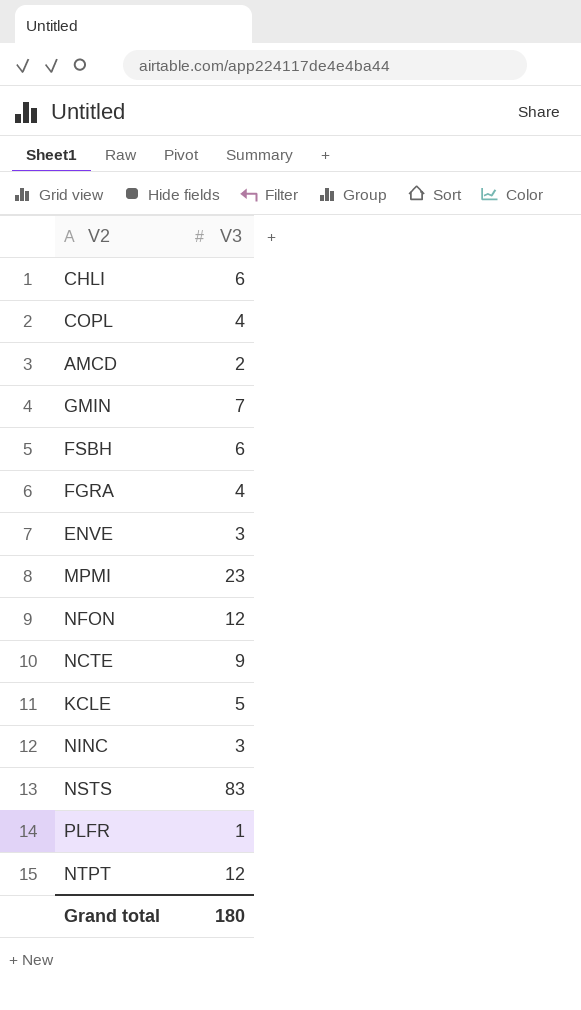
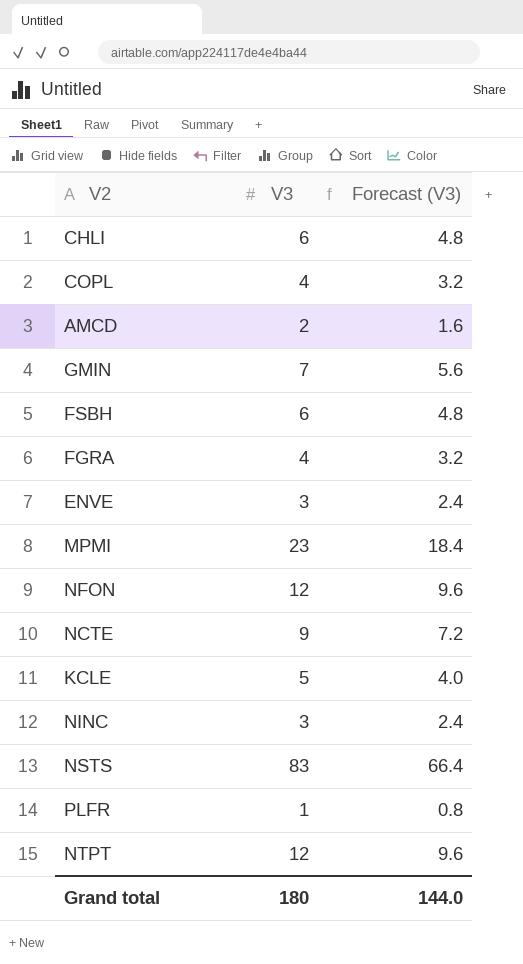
column Forecast (V3) | formula: none -> [V3] * 0.8

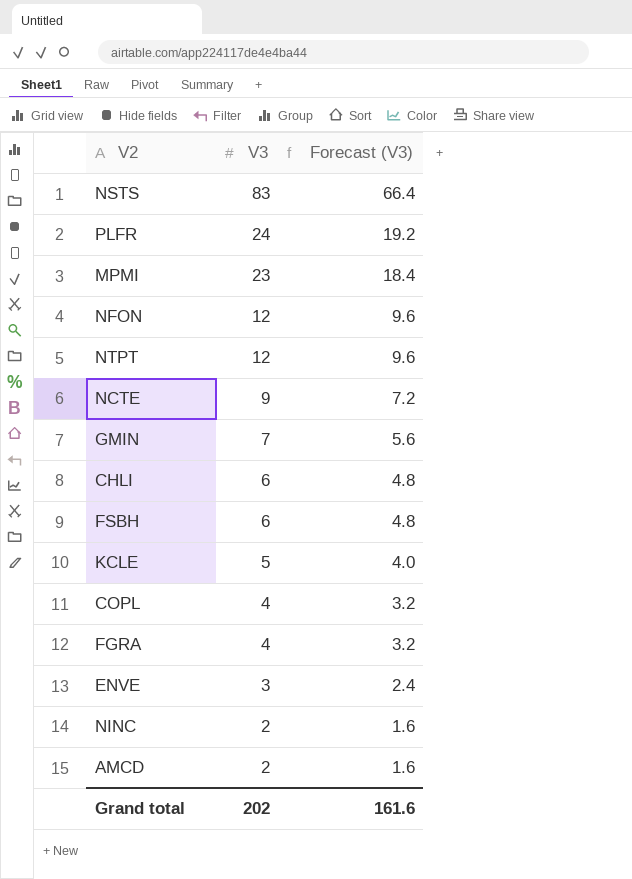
row order: none -> V3 descending
PLFR | V3: 1 -> 24
PLFR | Forecast (V3): 0.8 -> 19.2
NINC | V3: 3 -> 2
NINC | Forecast (V3): 2.4 -> 1.6
Grand total | V3: 180 -> 202
Grand total | Forecast (V3): 144.0 -> 161.6

